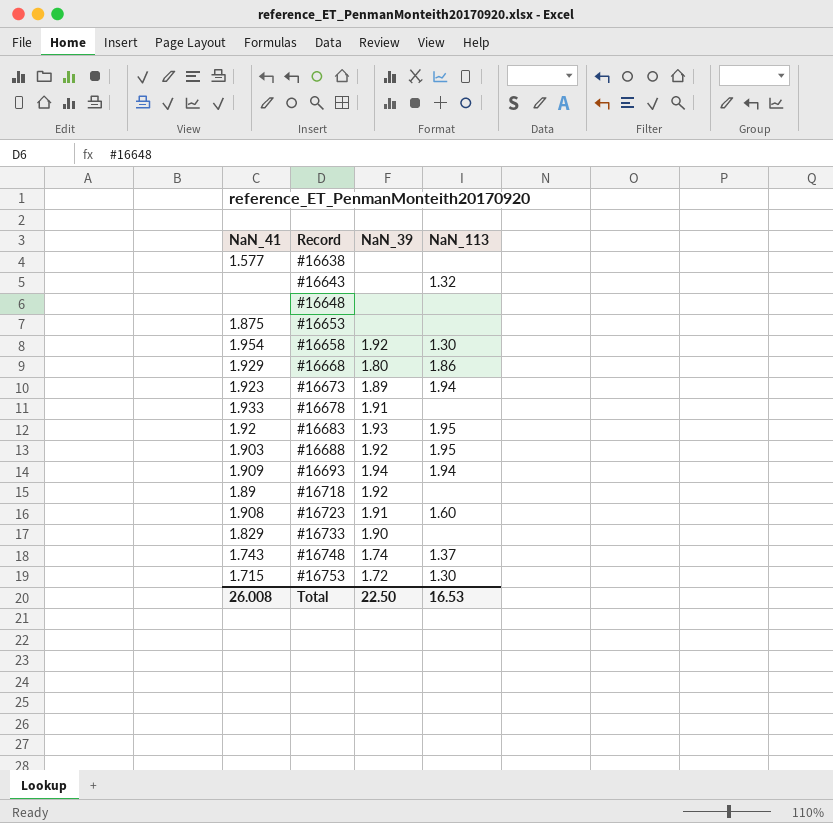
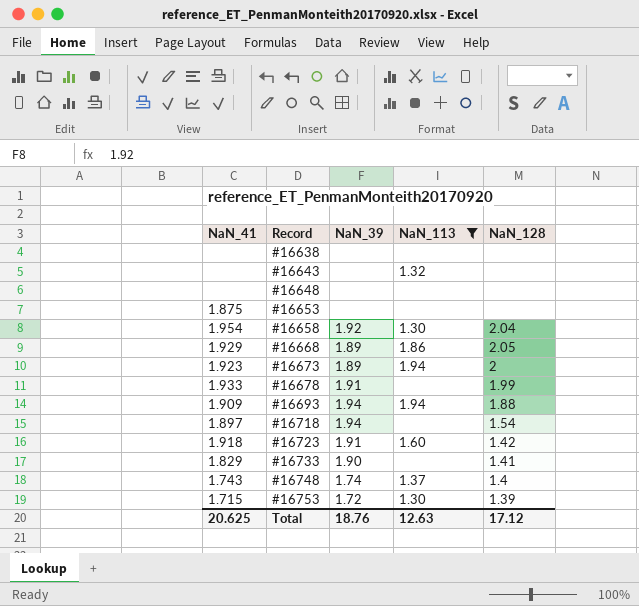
filter: none -> NaN_113 != 1.95
column NaN_128 | position: none -> 5
#16638 | NaN_41: 1.577 -> none
#16668 | NaN_39: 1.80 -> 1.89
#16718 | NaN_41: 1.89 -> 1.897
#16718 | NaN_39: 1.92 -> 1.94
#16723 | NaN_41: 1.908 -> 1.918
Total | NaN_41: 26.008 -> 20.625
Total | NaN_39: 22.50 -> 18.76
Total | NaN_113: 16.53 -> 12.63

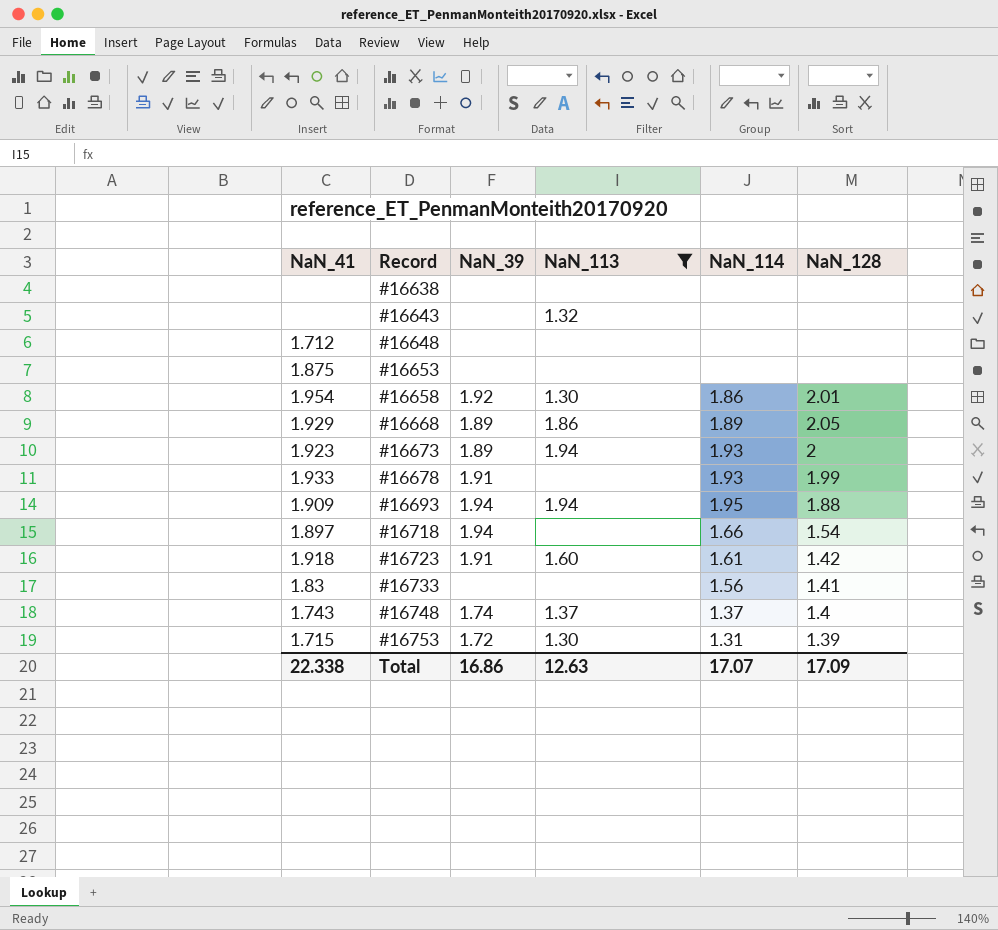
column NaN_114 | position: none -> 5
#16648 | NaN_41: none -> 1.712
#16658 | NaN_128: 2.04 -> 2.01
#16733 | NaN_41: 1.829 -> 1.83
#16733 | NaN_39: 1.90 -> none
Total | NaN_41: 20.625 -> 22.338
Total | NaN_39: 18.76 -> 16.86
Total | NaN_128: 17.12 -> 17.09

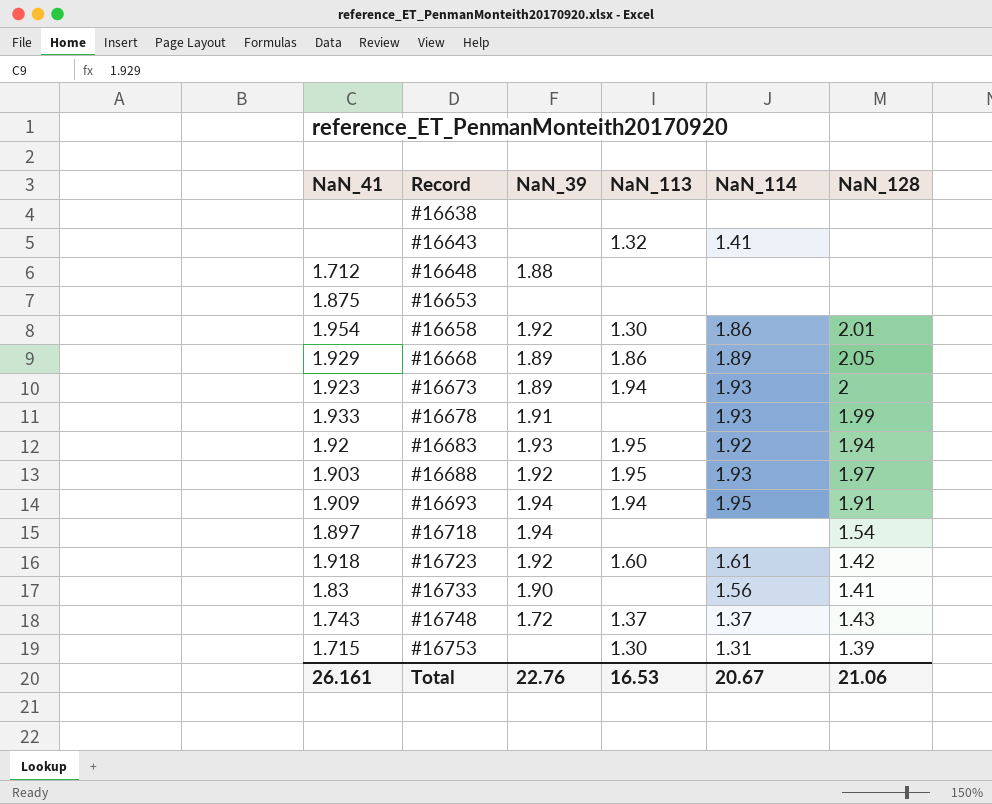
filter: NaN_113 != 1.95 -> none
#16643 | NaN_114: none -> 1.41
#16648 | NaN_39: none -> 1.88
#16693 | NaN_128: 1.88 -> 1.91
#16718 | NaN_114: 1.66 -> none
#16723 | NaN_39: 1.91 -> 1.92
#16733 | NaN_39: none -> 1.90
#16748 | NaN_39: 1.74 -> 1.72
#16748 | NaN_128: 1.4 -> 1.43
#16753 | NaN_39: 1.72 -> none
Total | NaN_41: 22.338 -> 26.161
Total | NaN_39: 16.86 -> 22.76
Total | NaN_113: 12.63 -> 16.53
Total | NaN_114: 17.07 -> 20.67
Total | NaN_128: 17.09 -> 21.06

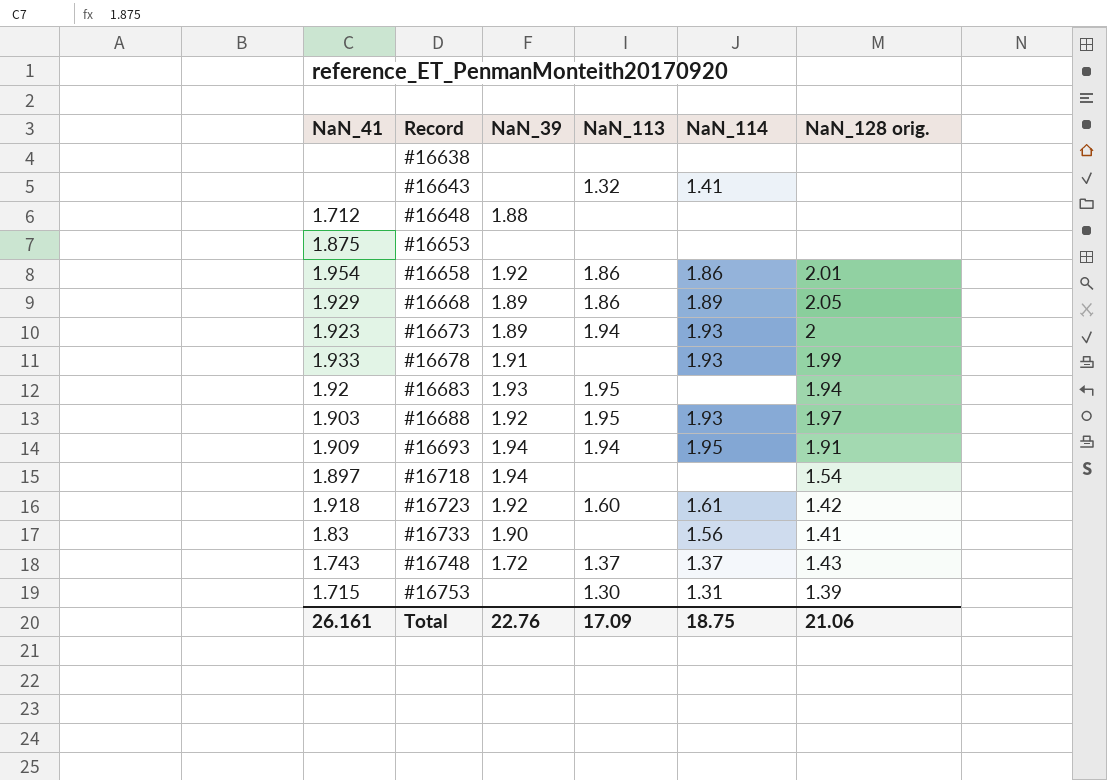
column name: NaN_128 -> NaN_128 orig.
#16658 | NaN_113: 1.30 -> 1.86
#16683 | NaN_114: 1.92 -> none
Total | NaN_113: 16.53 -> 17.09
Total | NaN_114: 20.67 -> 18.75

